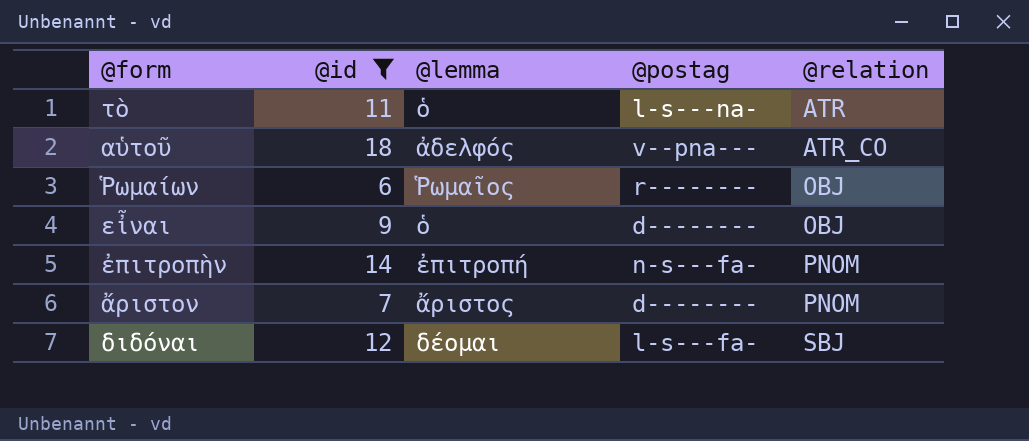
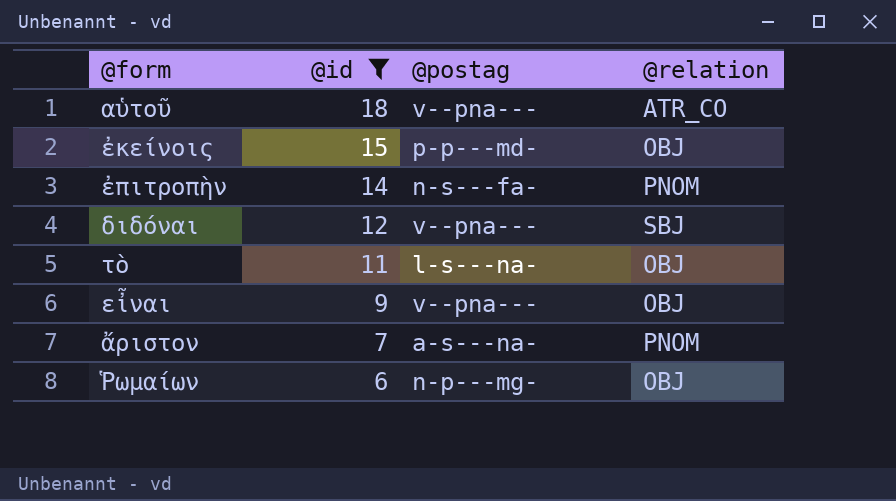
row order: @relation ascending -> @id descending
column @lemma | position: 3 -> none
row ἐκείνοις: none -> 15 | p-p---md- | OBJ
διδόναι | @postag: l-s---fa- -> v--pna---
τὸ | @relation: ATR -> OBJ
εἶναι | @postag: d-------- -> v--pna---
ἄριστον | @postag: d-------- -> a-s---na-
Ῥωμαίων | @postag: r-------- -> n-p---mg-

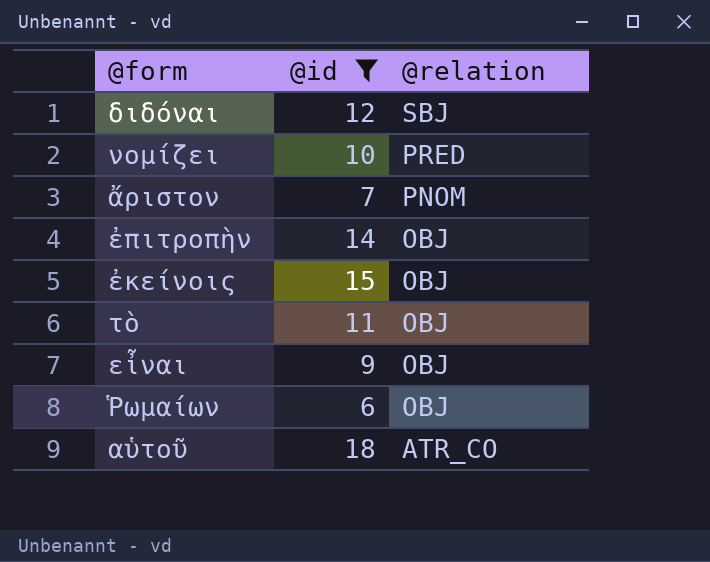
row order: @id descending -> @relation descending
column @postag | position: 3 -> none
row νομίζει: none -> 10 | PRED
ἐπιτροπὴν | @relation: PNOM -> OBJ

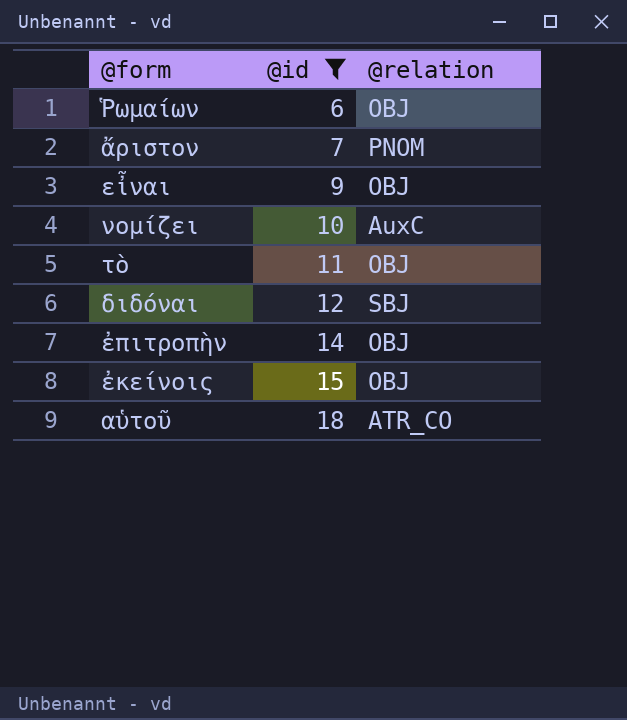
row order: @relation descending -> @id ascending
νομίζει | @relation: PRED -> AuxC

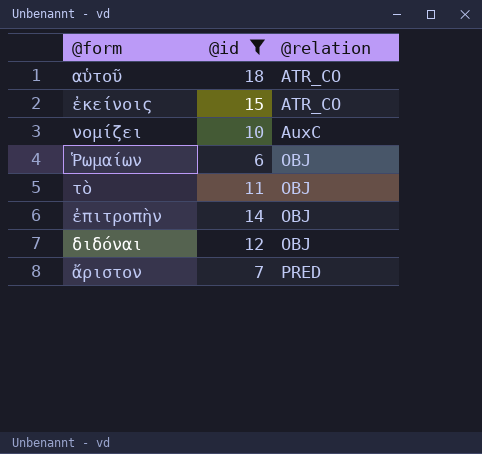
row order: @id ascending -> @relation ascending
row εἶναι: 9 | OBJ -> none
ἐκείνοις | @relation: OBJ -> ATR_CO
διδόναι | @relation: SBJ -> OBJ
ἄριστον | @relation: PNOM -> PRED

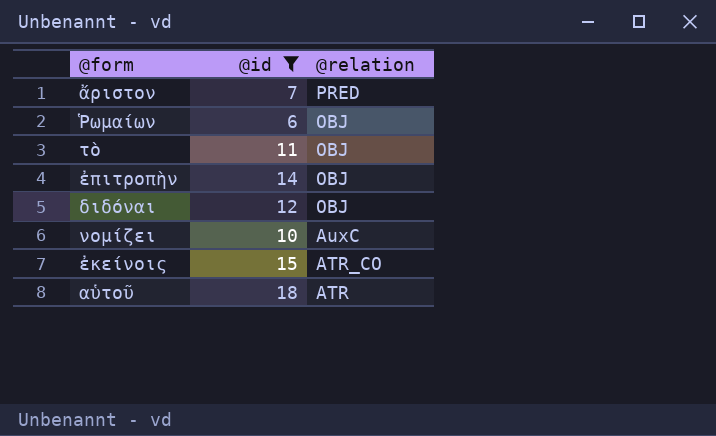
row order: @relation ascending -> @relation descending
αὑτοῦ | @relation: ATR_CO -> ATR

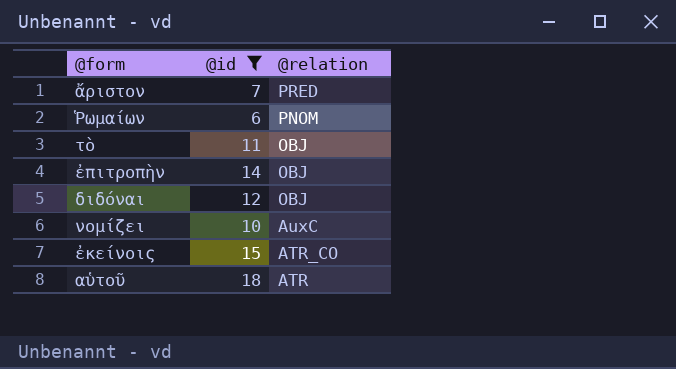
Ῥωμαίων | @relation: OBJ -> PNOM

